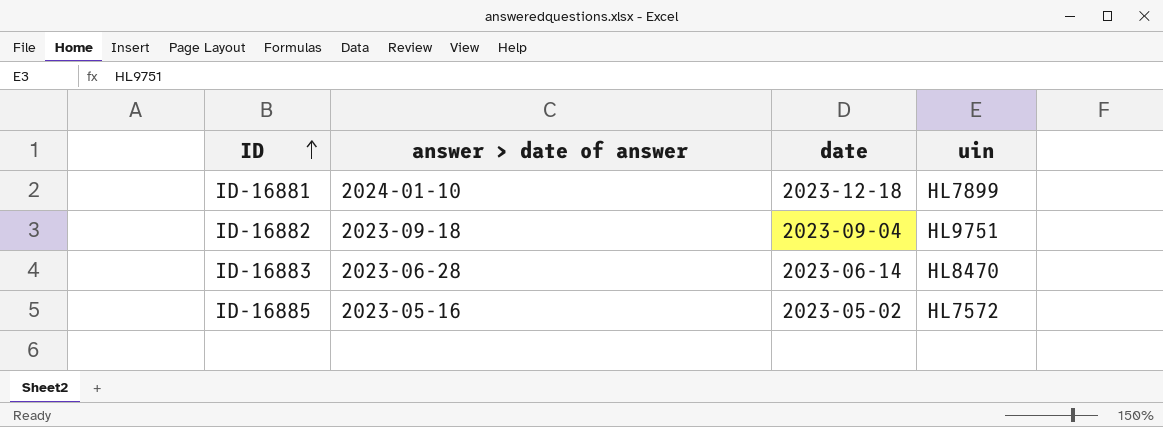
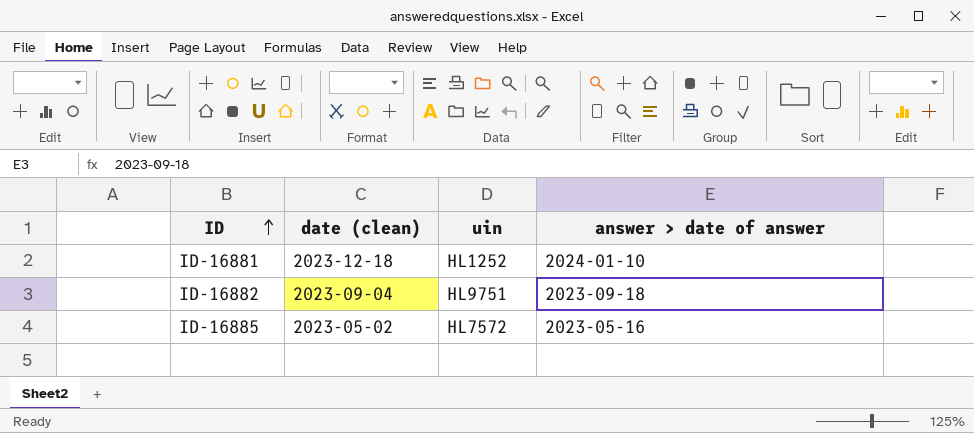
column name: date -> date (clean)
column answer > date of answer | position: 2 -> 4
row ID-16883: 2023-06-28 | 2023-06-14 | HL8470 -> none
ID-16881 | uin: HL7899 -> HL1252

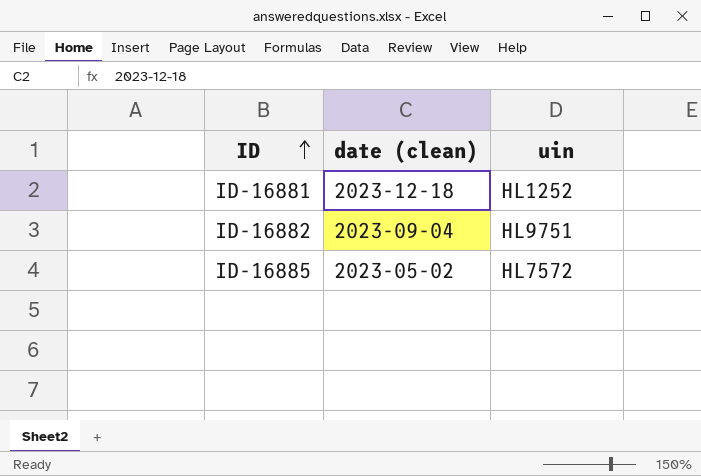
column answer > date of answer | position: 4 -> none

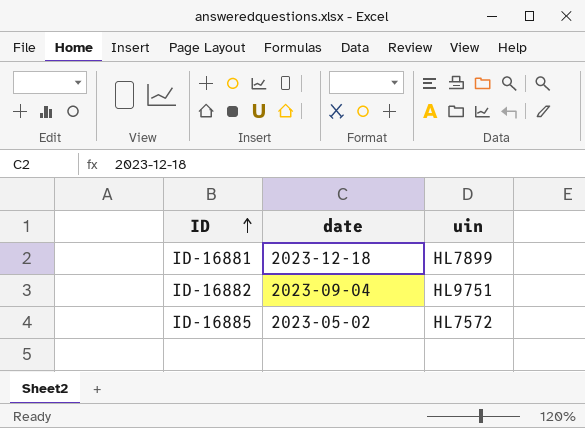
column name: date (clean) -> date
ID-16881 | uin: HL1252 -> HL7899

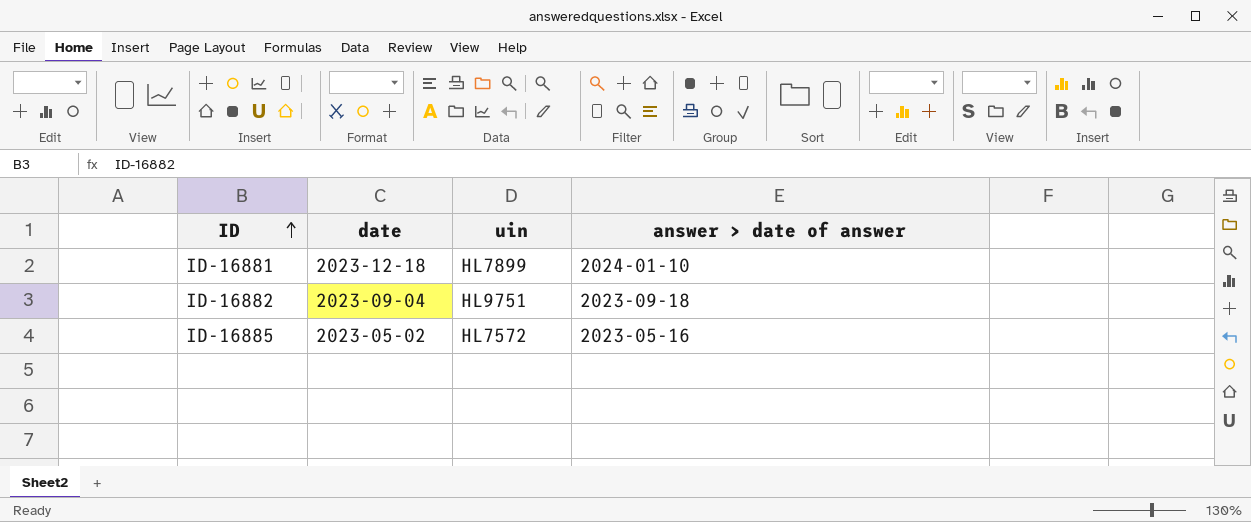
column answer > date of answer | position: none -> 4

